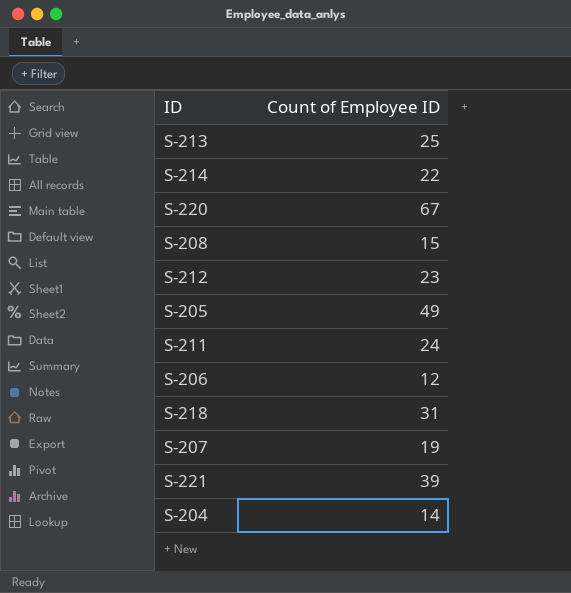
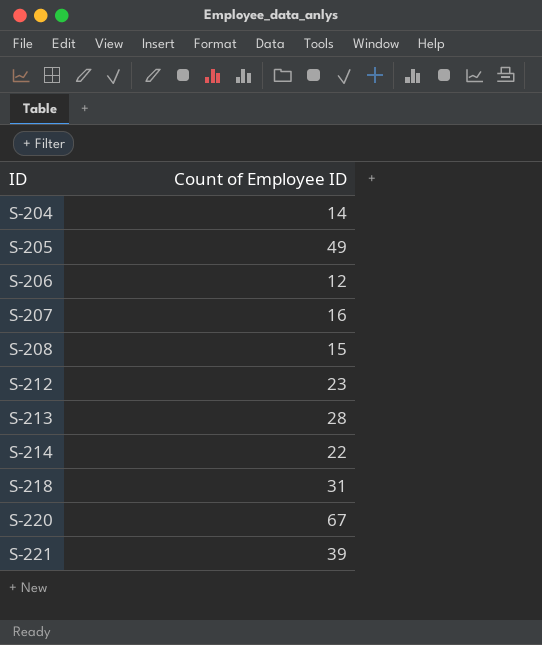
row order: none -> ID ascending
row S-211: 24 -> none
S-207 | Count of Employee ID: 19 -> 16
S-213 | Count of Employee ID: 25 -> 28

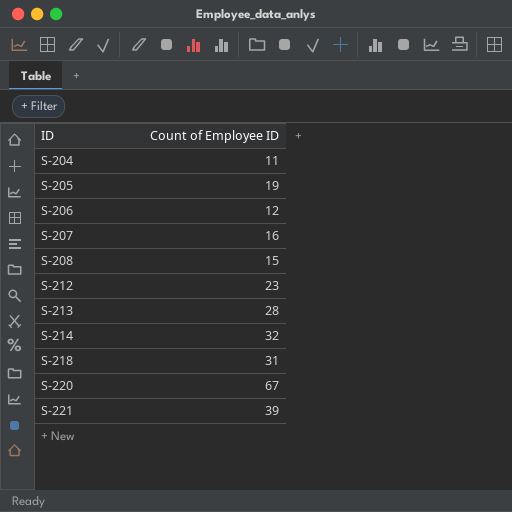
S-204 | Count of Employee ID: 14 -> 11
S-205 | Count of Employee ID: 49 -> 19
S-214 | Count of Employee ID: 22 -> 32

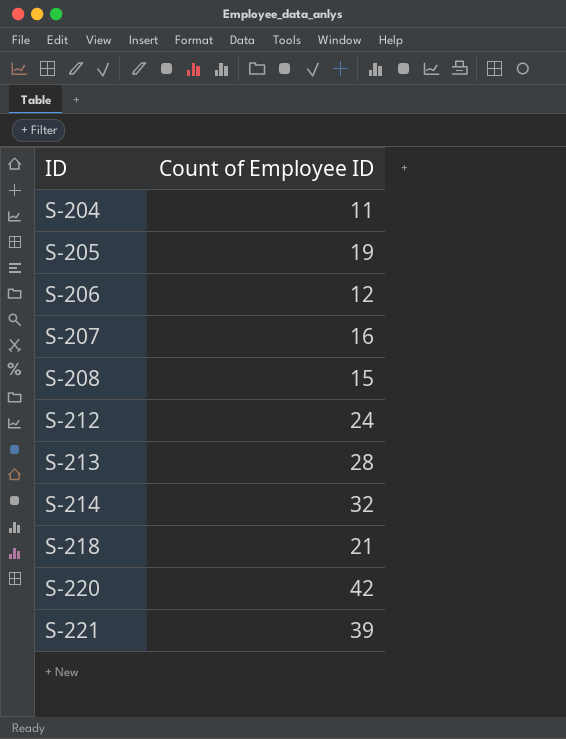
S-212 | Count of Employee ID: 23 -> 24
S-218 | Count of Employee ID: 31 -> 21
S-220 | Count of Employee ID: 67 -> 42

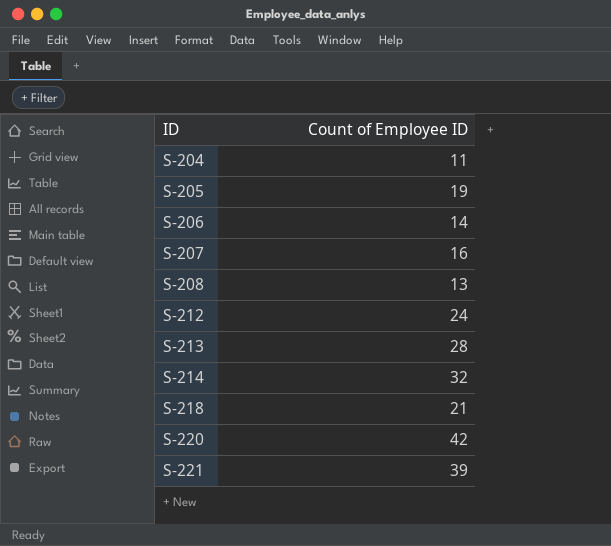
S-206 | Count of Employee ID: 12 -> 14
S-208 | Count of Employee ID: 15 -> 13

